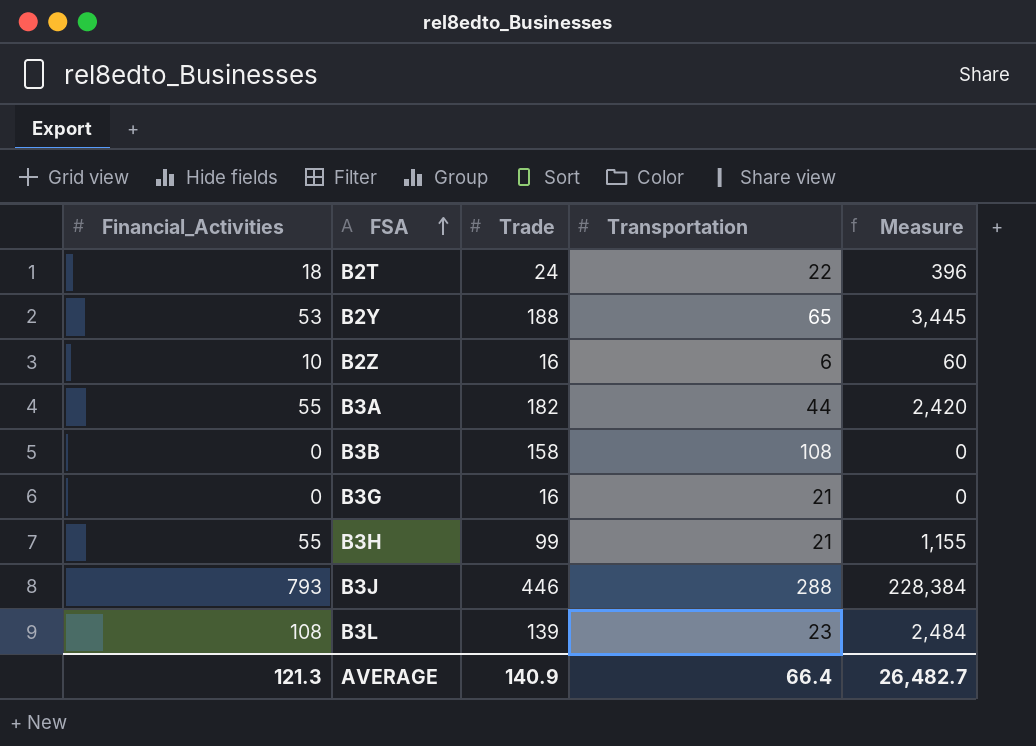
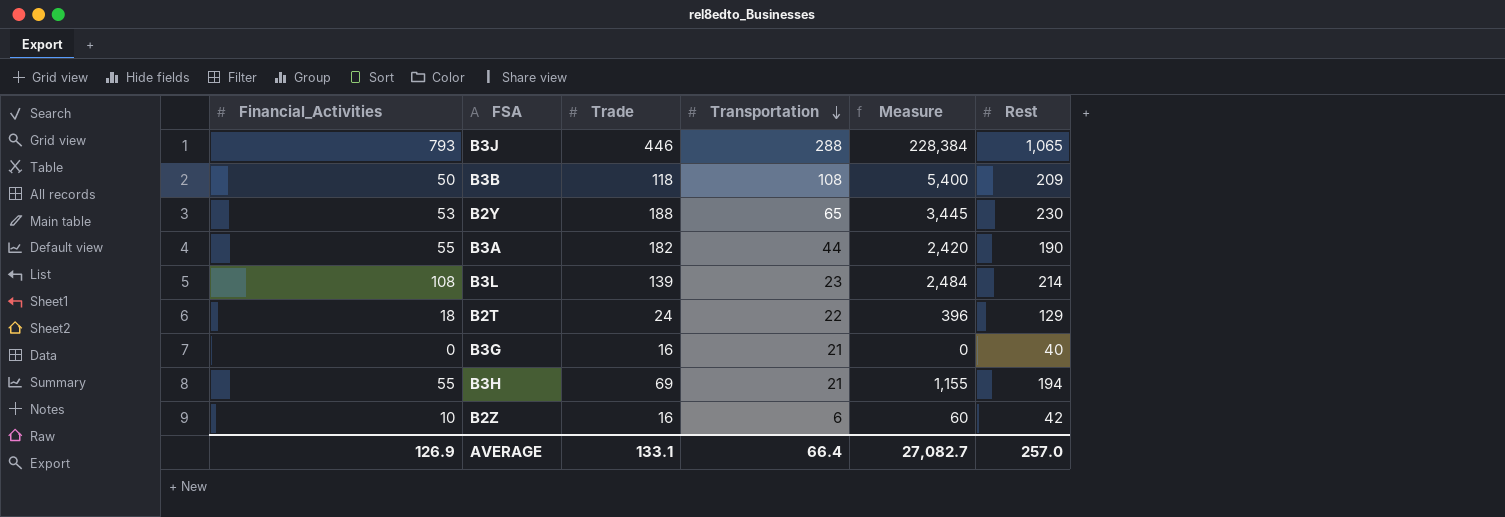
row order: FSA ascending -> Transportation descending
column Rest | position: none -> 6
B3B | Financial_Activities: 0 -> 50
B3B | Trade: 158 -> 118
B3B | Measure: 0 -> 5,400
B3H | Trade: 99 -> 69
AVERAGE | Financial_Activities: 121.3 -> 126.9
AVERAGE | Trade: 140.9 -> 133.1
AVERAGE | Measure: 26,482.7 -> 27,082.7

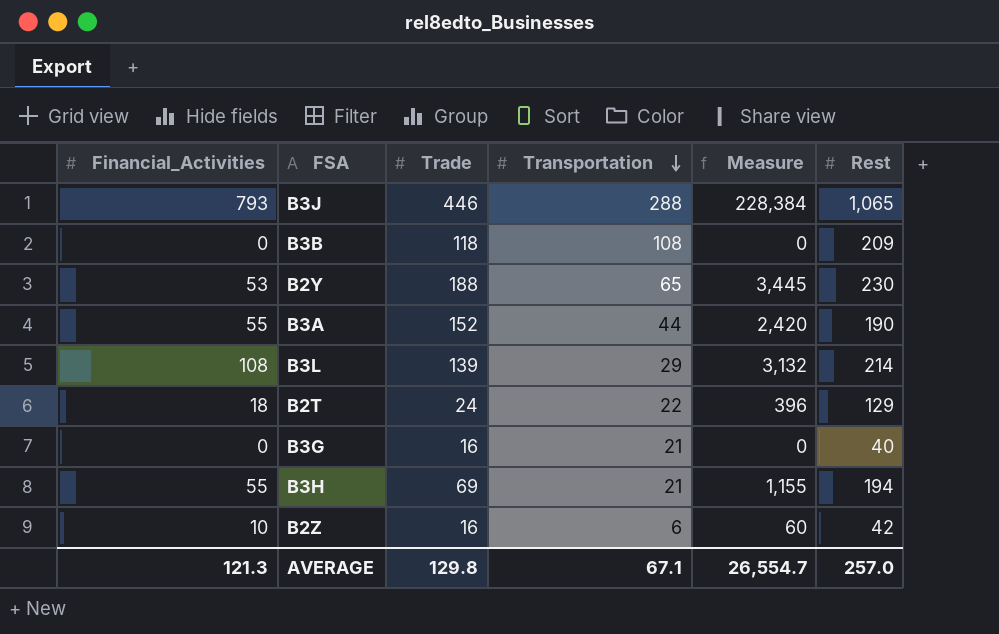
B3B | Financial_Activities: 50 -> 0
B3B | Measure: 5,400 -> 0
B3A | Trade: 182 -> 152
B3L | Transportation: 23 -> 29
B3L | Measure: 2,484 -> 3,132
AVERAGE | Financial_Activities: 126.9 -> 121.3
AVERAGE | Trade: 133.1 -> 129.8
AVERAGE | Transportation: 66.4 -> 67.1
AVERAGE | Measure: 27,082.7 -> 26,554.7

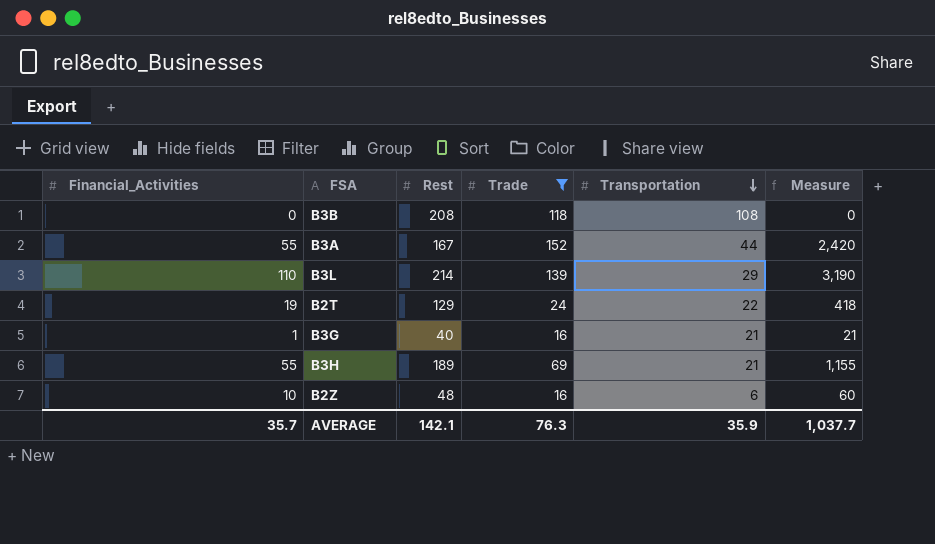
filter: none -> Trade <= 152
column Rest | position: 6 -> 3
B3B | Rest: 209 -> 208
B3A | Rest: 190 -> 167
B3L | Financial_Activities: 108 -> 110
B3L | Measure: 3,132 -> 3,190
B2T | Financial_Activities: 18 -> 19
B2T | Measure: 396 -> 418
B3G | Financial_Activities: 0 -> 1
B3G | Measure: 0 -> 21
B3H | Rest: 194 -> 189
B2Z | Rest: 42 -> 48
AVERAGE | Financial_Activities: 121.3 -> 35.7
AVERAGE | Rest: 257.0 -> 142.1
AVERAGE | Trade: 129.8 -> 76.3
AVERAGE | Transportation: 67.1 -> 35.9
AVERAGE | Measure: 26,554.7 -> 1,037.7

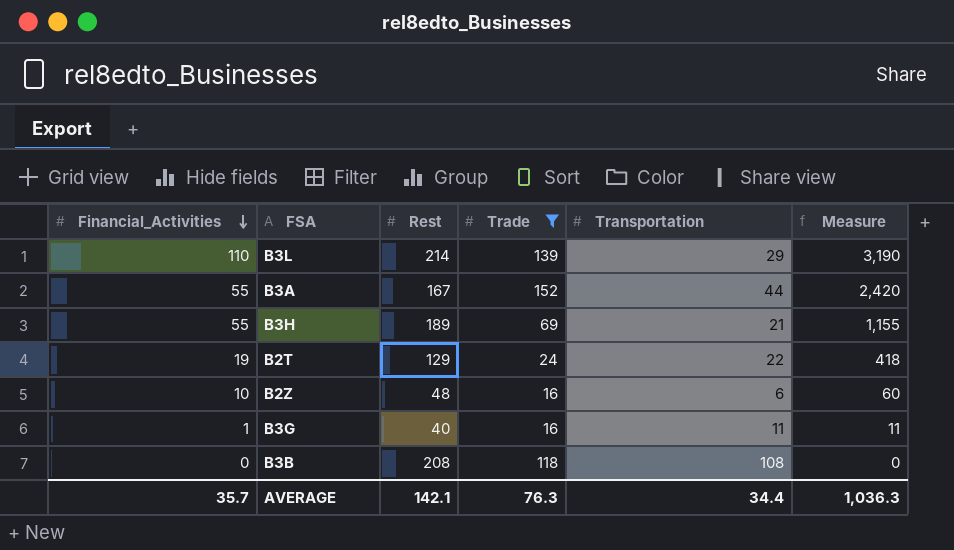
row order: Transportation descending -> Financial_Activities descending
B3G | Transportation: 21 -> 11
B3G | Measure: 21 -> 11
AVERAGE | Transportation: 35.9 -> 34.4
AVERAGE | Measure: 1,037.7 -> 1,036.3

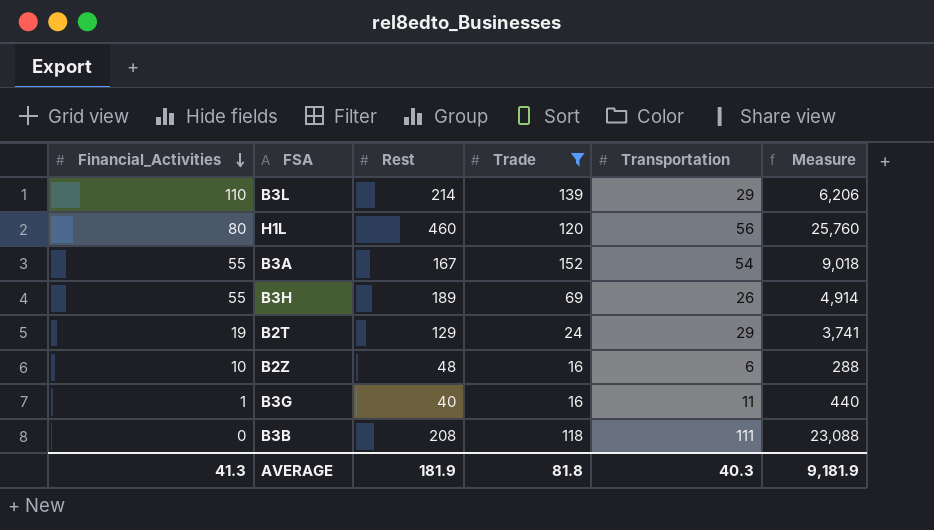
column Measure | formula: [Financial_Activities] * [Transportation] -> [Rest] * [Transportation]
row H1L: none -> 80 | 460 | 120 | 56 | 25,760
B3A | Transportation: 44 -> 54
B3H | Transportation: 21 -> 26
B2T | Transportation: 22 -> 29
B3B | Transportation: 108 -> 111
AVERAGE | Financial_Activities: 35.7 -> 41.3
AVERAGE | Rest: 142.1 -> 181.9
AVERAGE | Trade: 76.3 -> 81.8
AVERAGE | Transportation: 34.4 -> 40.3
AVERAGE | Measure: 1,036.3 -> 9,181.9

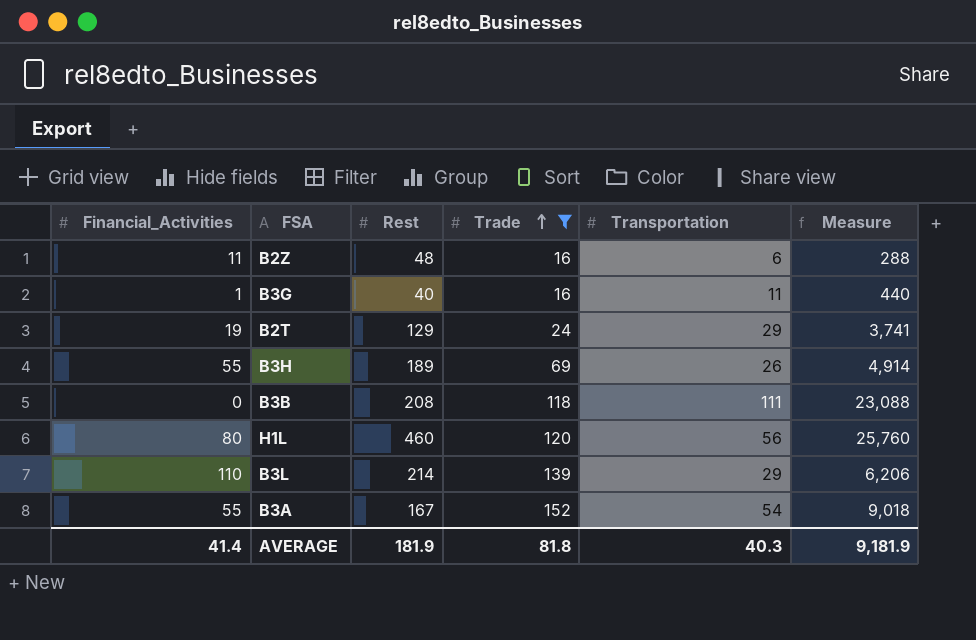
row order: Financial_Activities descending -> Trade ascending
B2Z | Financial_Activities: 10 -> 11
AVERAGE | Financial_Activities: 41.3 -> 41.4

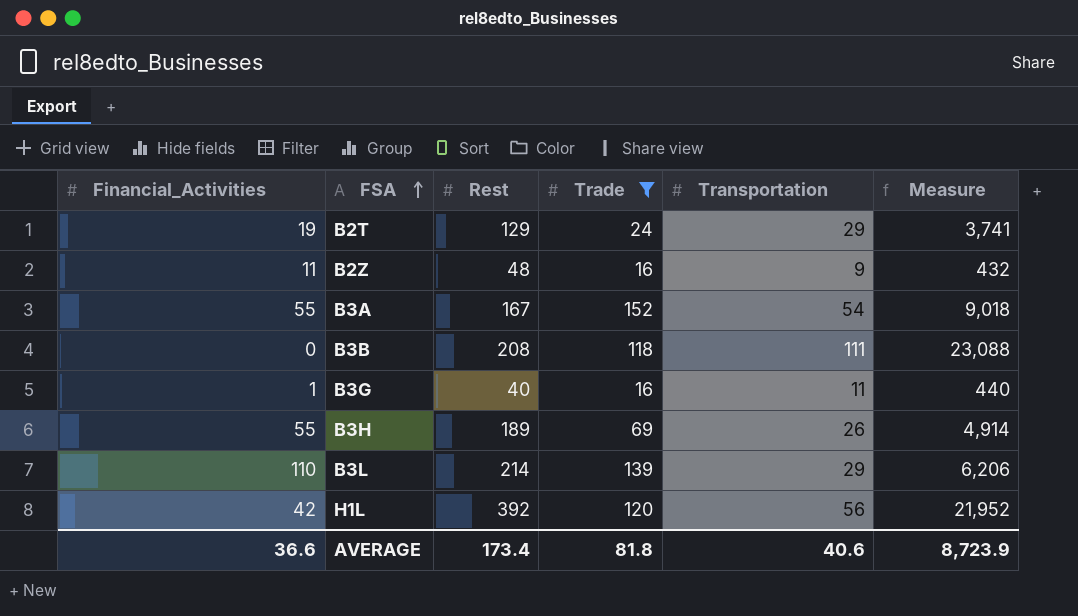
row order: Trade ascending -> FSA ascending
B2Z | Transportation: 6 -> 9
B2Z | Measure: 288 -> 432
H1L | Financial_Activities: 80 -> 42
H1L | Rest: 460 -> 392
H1L | Measure: 25,760 -> 21,952
AVERAGE | Financial_Activities: 41.4 -> 36.6
AVERAGE | Rest: 181.9 -> 173.4
AVERAGE | Transportation: 40.3 -> 40.6
AVERAGE | Measure: 9,181.9 -> 8,723.9

